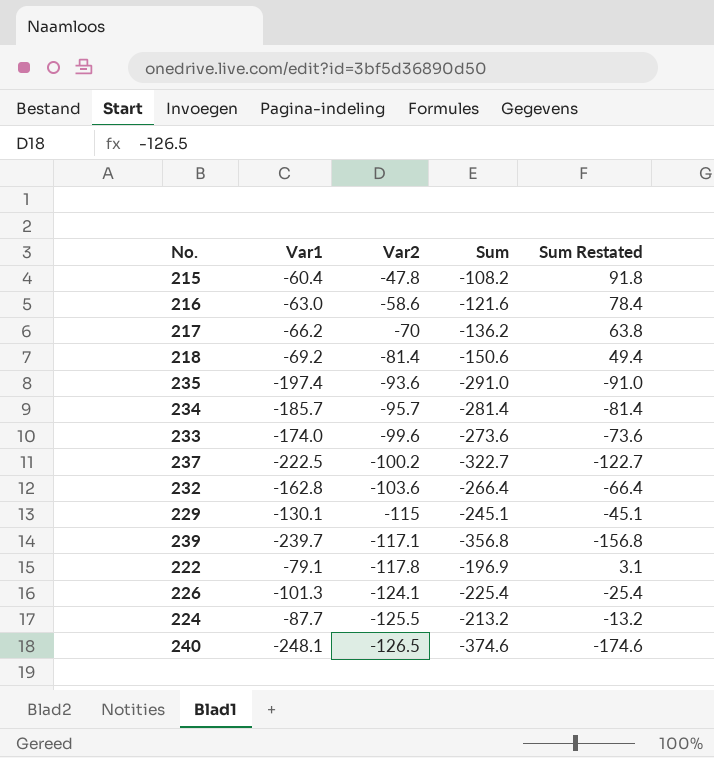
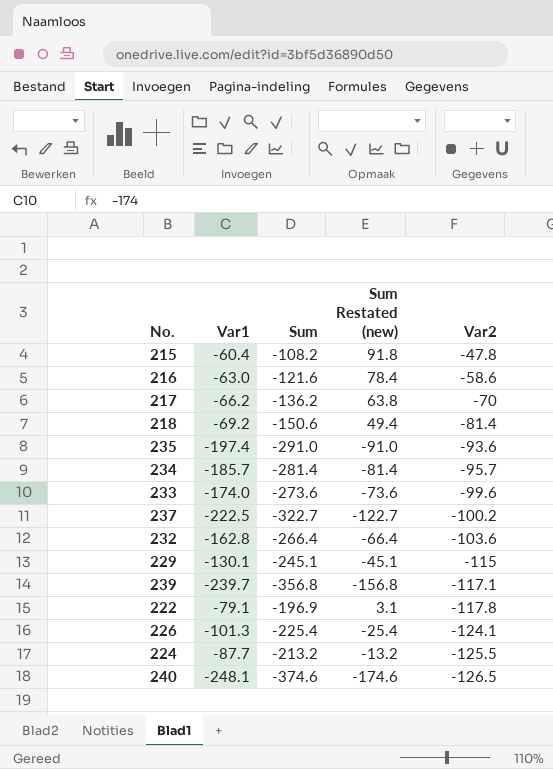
column name: Sum Restated -> Sum Restated (new)
column Var2 | position: 3 -> 5

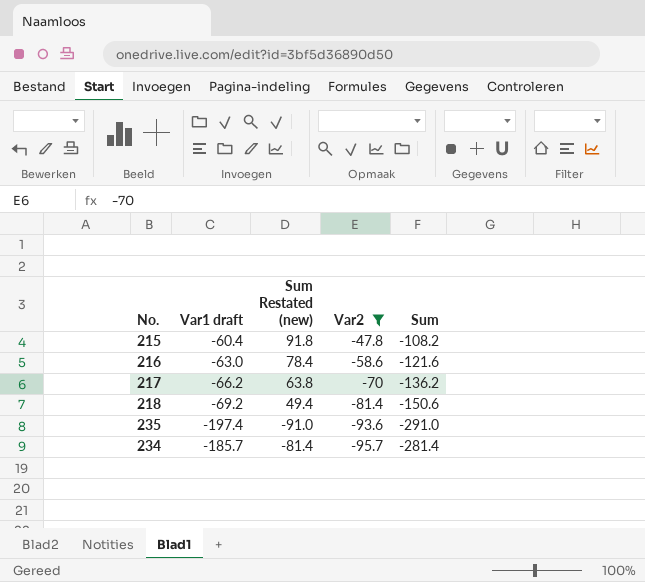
filter: none -> Var2 >= -95.7
column name: Var1 -> Var1 draft
column Sum | position: 3 -> 5

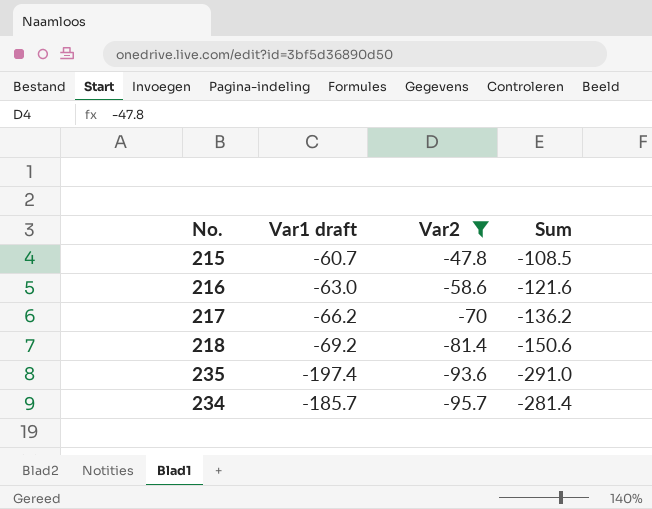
column Sum Restated (new) | formula: [Sum] + 200 -> none
215 | Var1 draft: -60.4 -> -60.7
215 | Sum: -108.2 -> -108.5

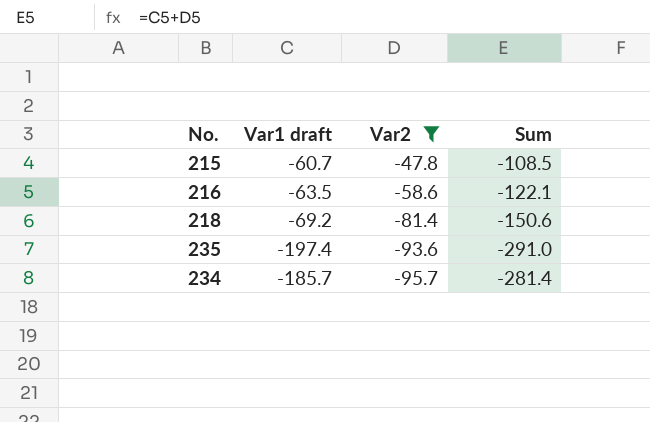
row 217: -66.2 | -70 | -136.2 -> none
216 | Var1 draft: -63.0 -> -63.5
216 | Sum: -121.6 -> -122.1

